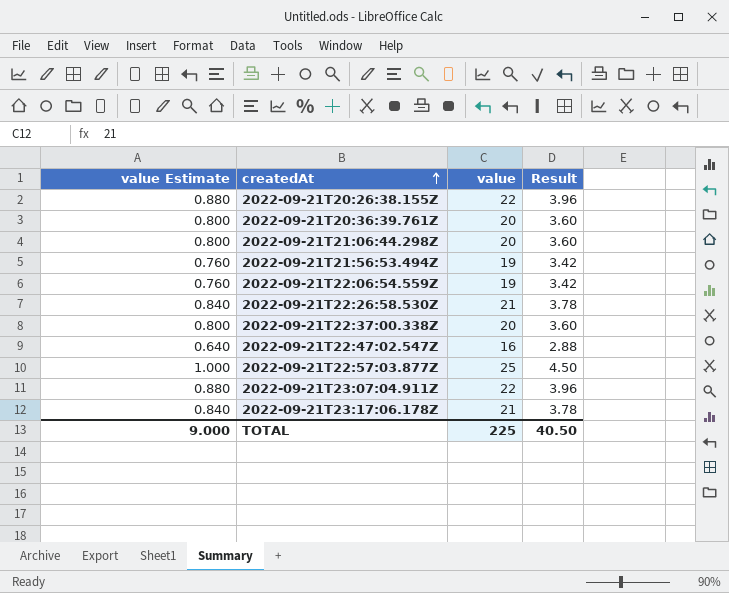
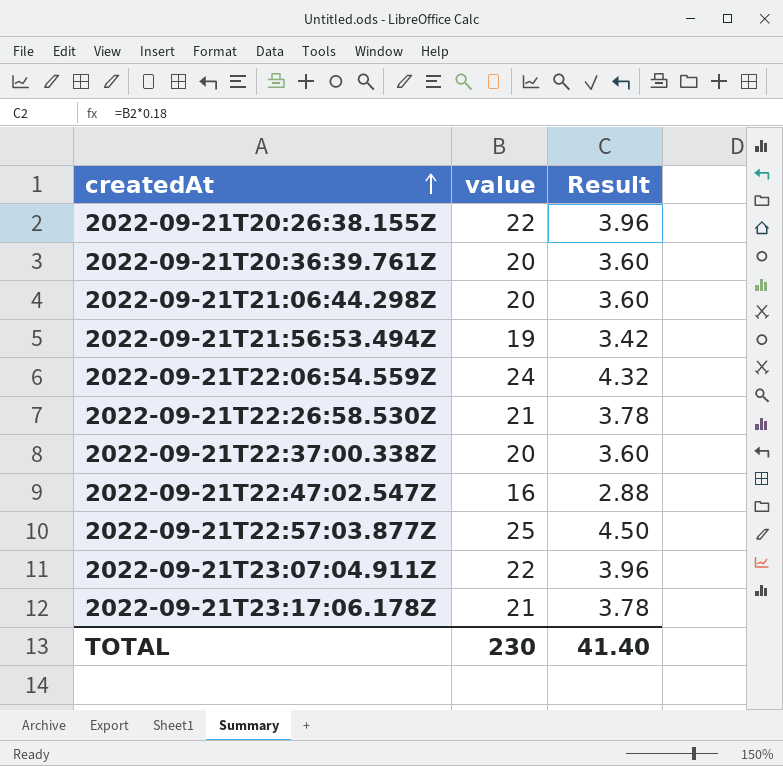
column value Estimate | formula: [value] * 0.04 -> none
2022-09-21T22:06:54.559Z | value: 19 -> 24
2022-09-21T22:06:54.559Z | Result: 3.42 -> 4.32
TOTAL | value: 225 -> 230
TOTAL | Result: 40.50 -> 41.40

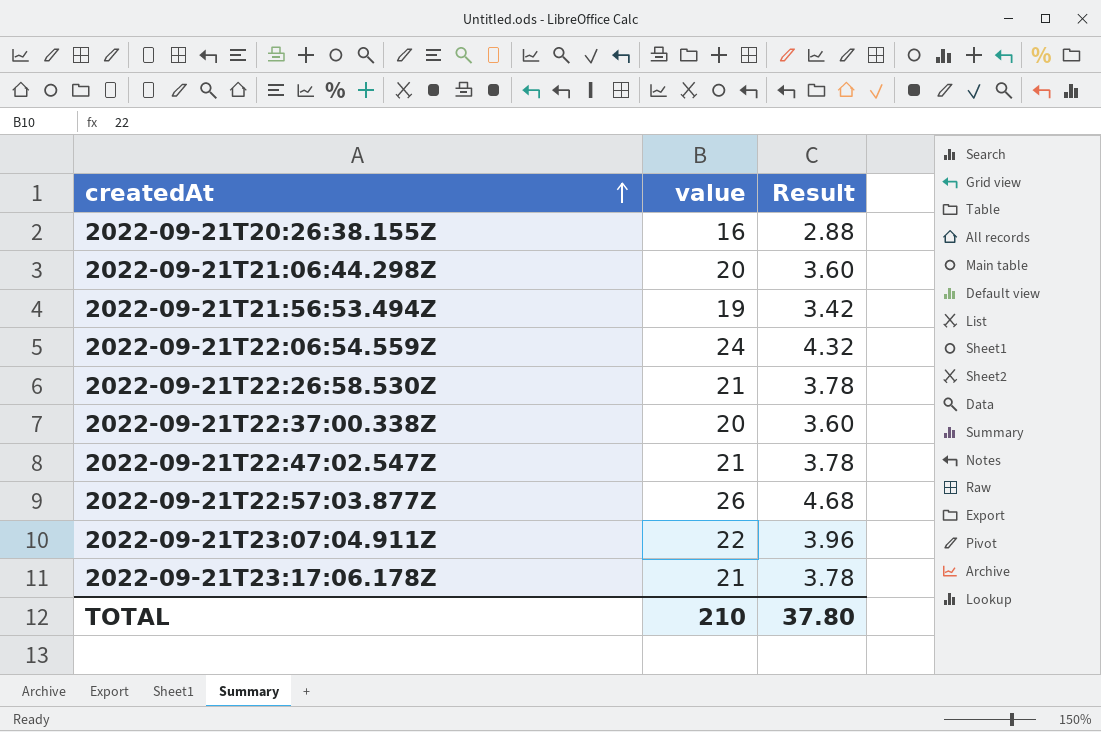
row 2022-09-21T20:36:39.761Z: 20 | 3.60 -> none
2022-09-21T20:26:38.155Z | value: 22 -> 16
2022-09-21T20:26:38.155Z | Result: 3.96 -> 2.88
2022-09-21T22:47:02.547Z | value: 16 -> 21
2022-09-21T22:47:02.547Z | Result: 2.88 -> 3.78
2022-09-21T22:57:03.877Z | value: 25 -> 26
2022-09-21T22:57:03.877Z | Result: 4.50 -> 4.68
TOTAL | value: 230 -> 210
TOTAL | Result: 41.40 -> 37.80

